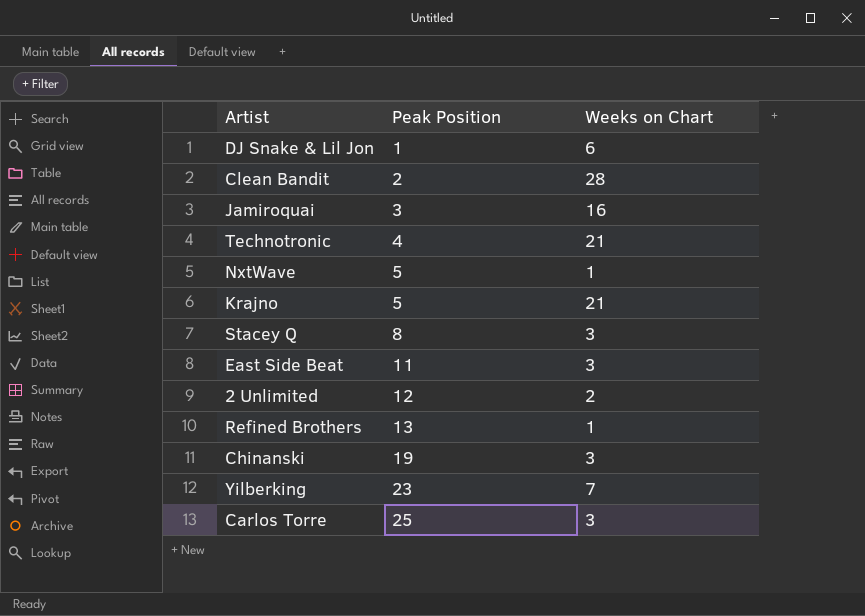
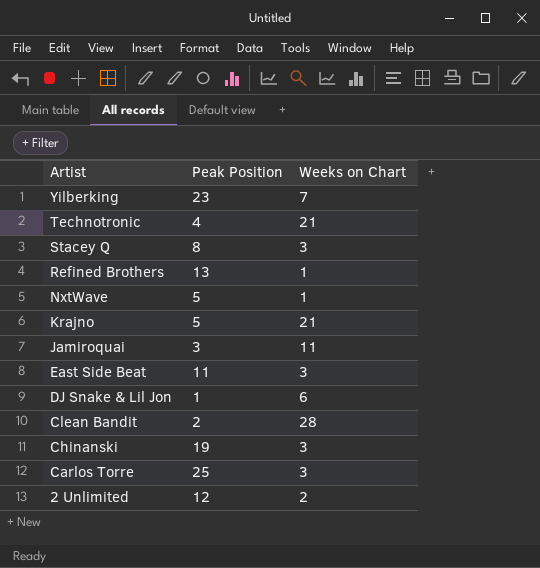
row order: Peak Position ascending -> Artist descending
Jamiroquai | Weeks on Chart: 16 -> 11

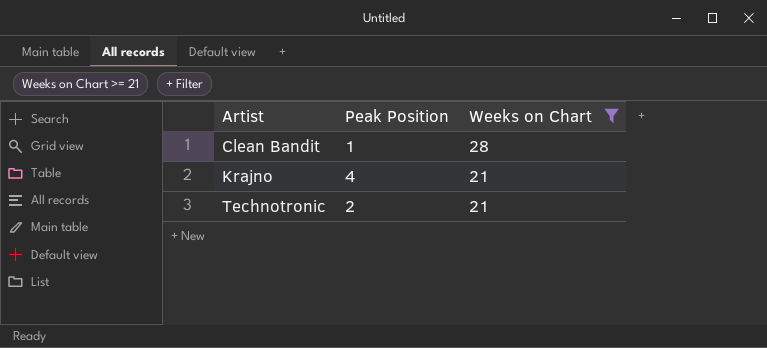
filter: none -> Weeks on Chart >= 21
row order: Artist descending -> Artist ascending
Clean Bandit | Peak Position: 2 -> 1
Krajno | Peak Position: 5 -> 4
Technotronic | Peak Position: 4 -> 2

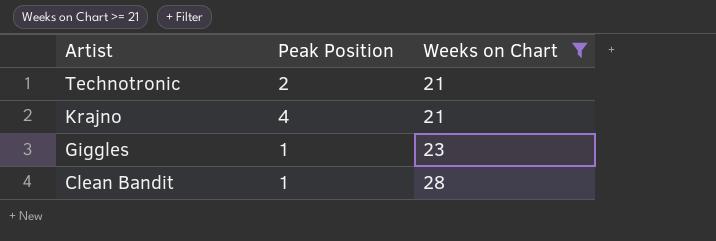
row order: Artist ascending -> Artist descending
row Giggles: none -> 1 | 23

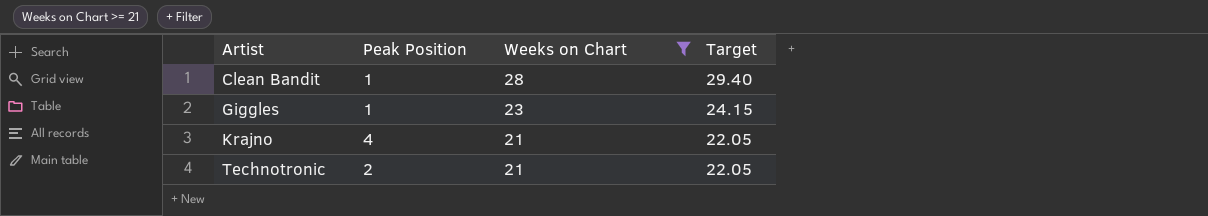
row order: Artist descending -> Artist ascending
column Target | formula: none -> [Weeks on Chart] * 1.05

